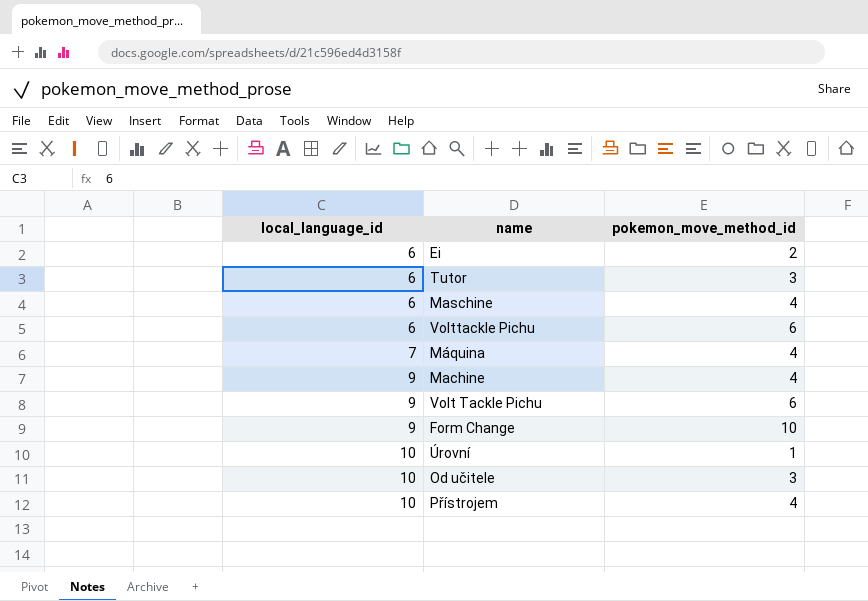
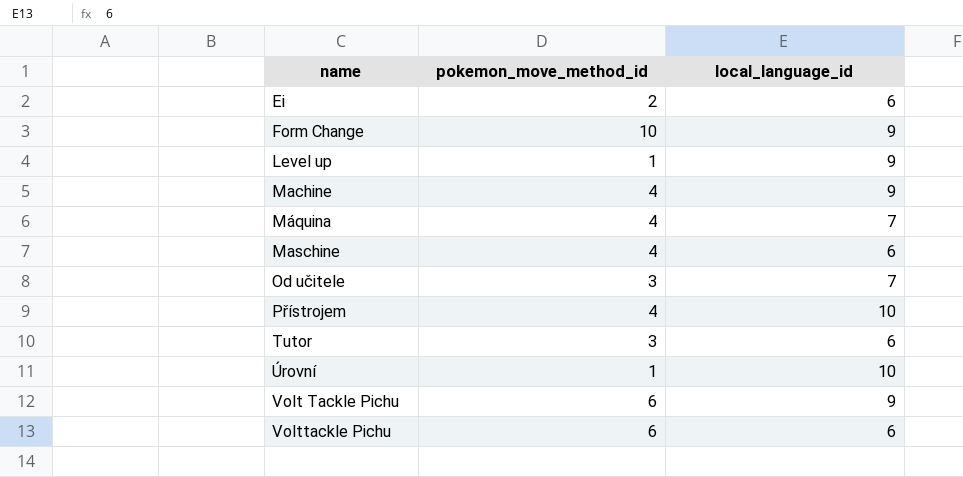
row order: local_language_id ascending -> name ascending
column local_language_id | position: 1 -> 3
row Level up: none -> 1 | 9
Od učitele | local_language_id: 10 -> 7

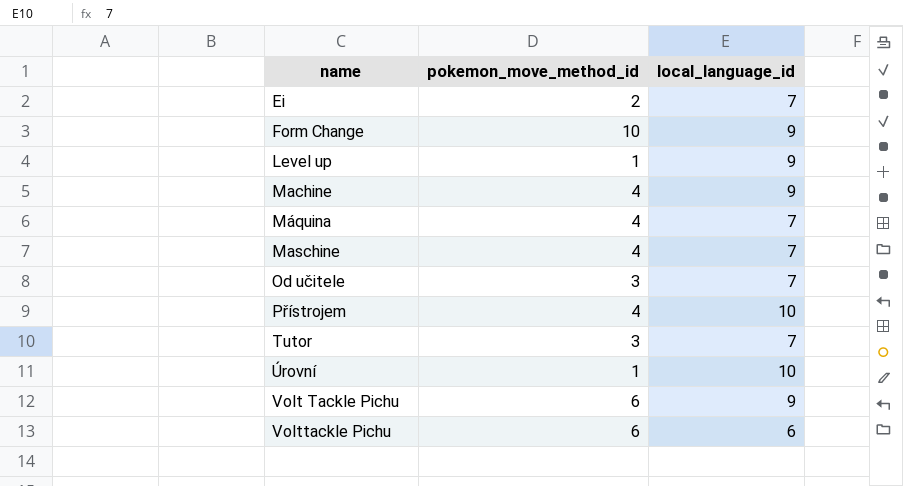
Ei | local_language_id: 6 -> 7
Maschine | local_language_id: 6 -> 7
Tutor | local_language_id: 6 -> 7

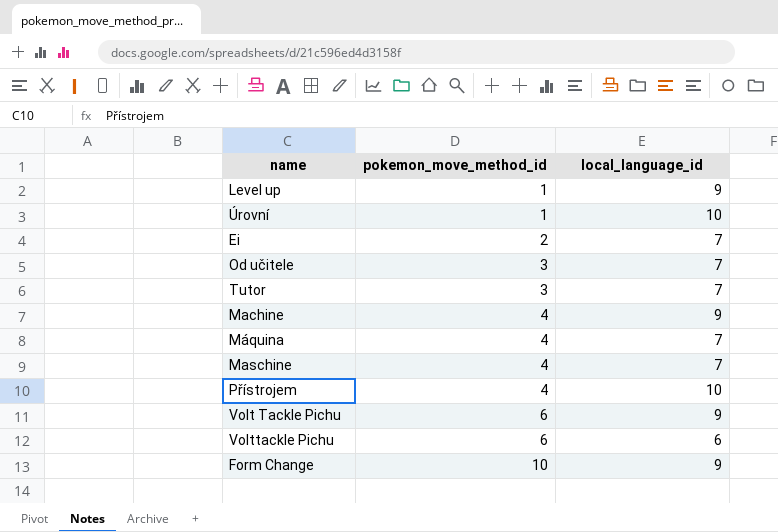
row order: name ascending -> pokemon_move_method_id ascending

